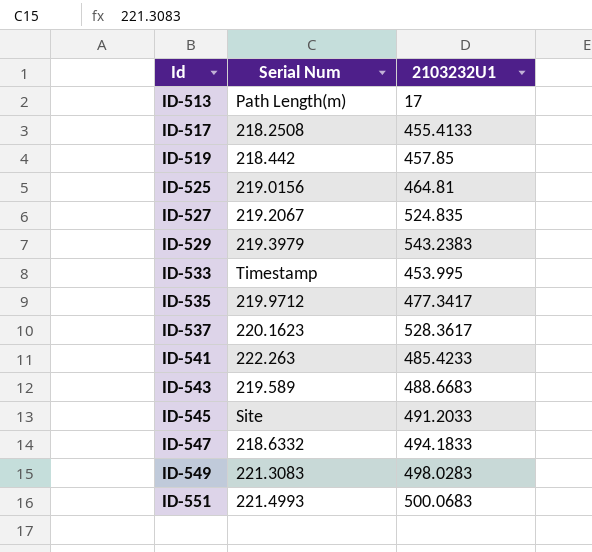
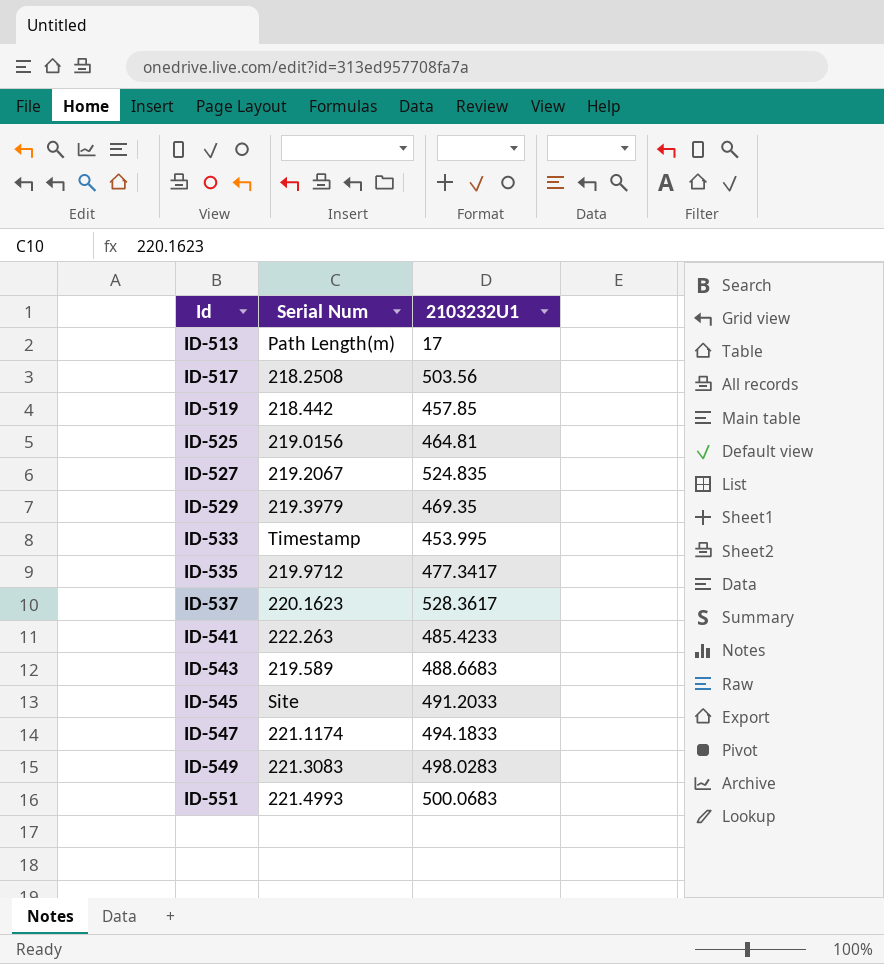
ID-517 | 2103232U1: 455.4133 -> 503.56
ID-529 | 2103232U1: 543.2383 -> 469.35
ID-547 | Serial Num: 218.6332 -> 221.1174

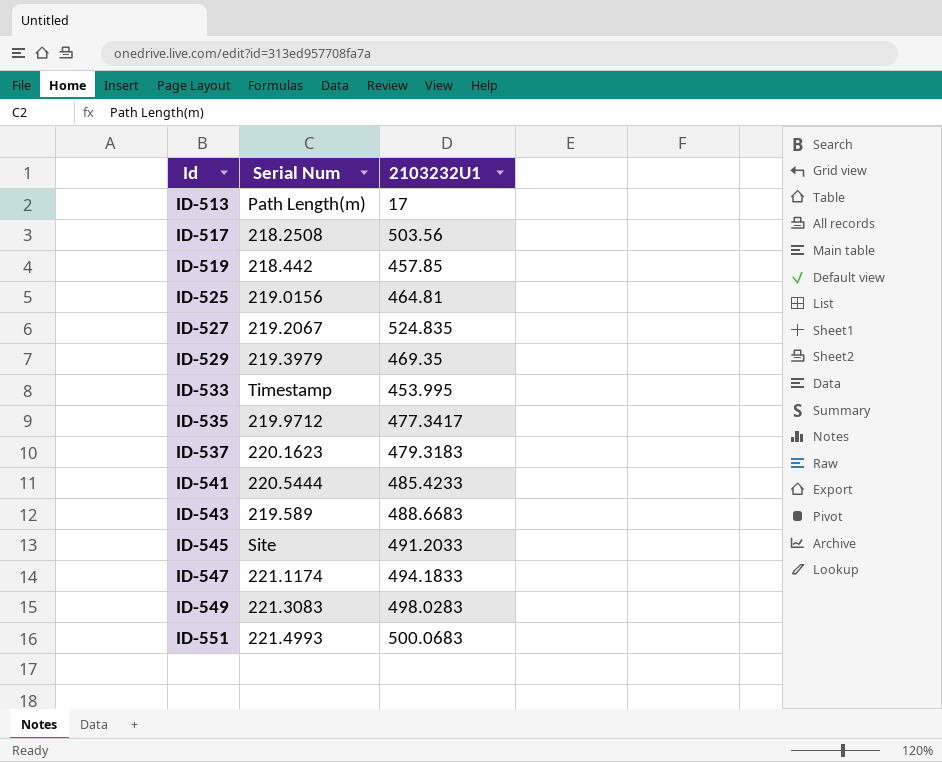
ID-537 | 2103232U1: 528.3617 -> 479.3183
ID-541 | Serial Num: 222.263 -> 220.5444

